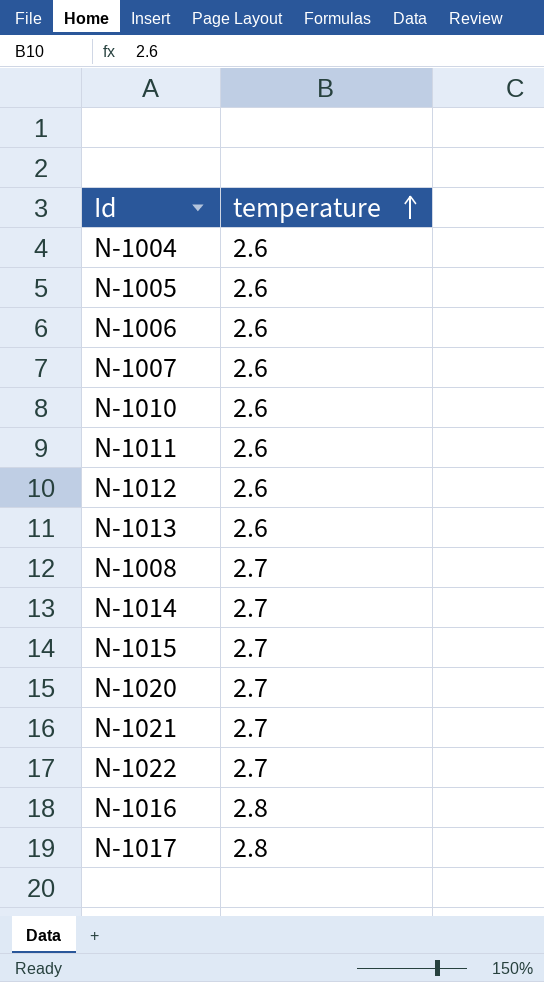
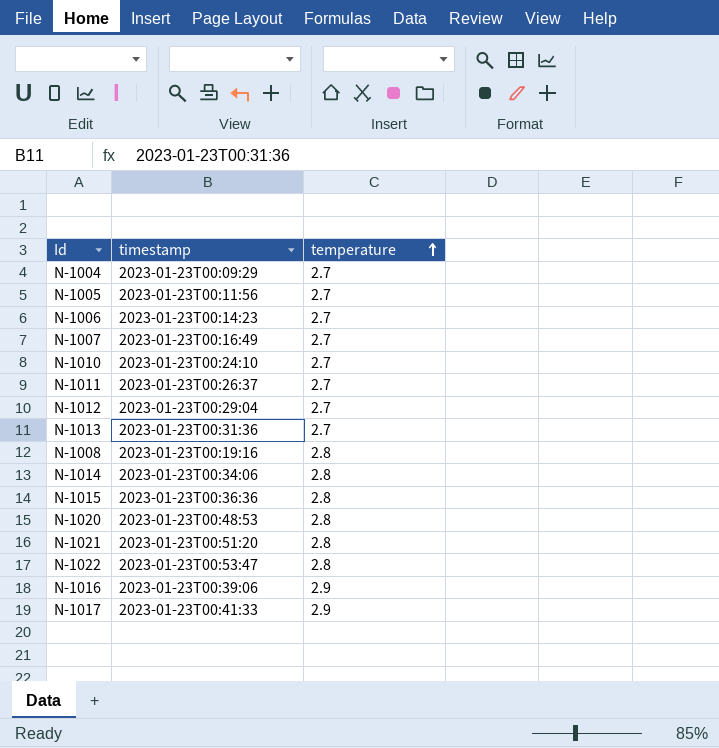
column timestamp | position: none -> 2
N-1004 | temperature: 2.6 -> 2.7
N-1005 | temperature: 2.6 -> 2.7
N-1006 | temperature: 2.6 -> 2.7
N-1007 | temperature: 2.6 -> 2.7
N-1010 | temperature: 2.6 -> 2.7
N-1011 | temperature: 2.6 -> 2.7
N-1012 | temperature: 2.6 -> 2.7
N-1013 | temperature: 2.6 -> 2.7
N-1008 | temperature: 2.7 -> 2.8
N-1014 | temperature: 2.7 -> 2.8
N-1015 | temperature: 2.7 -> 2.8
N-1020 | temperature: 2.7 -> 2.8
N-1021 | temperature: 2.7 -> 2.8
N-1022 | temperature: 2.7 -> 2.8
N-1016 | temperature: 2.8 -> 2.9
N-1017 | temperature: 2.8 -> 2.9

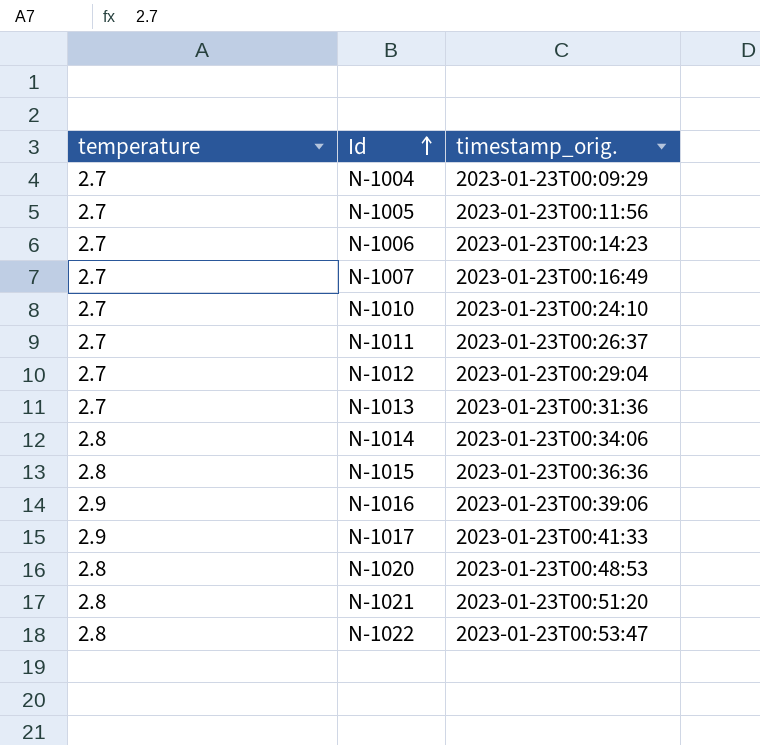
row order: temperature ascending -> Id ascending
column temperature | position: 3 -> 1
column name: timestamp -> timestamp_orig.
row N-1008: 2023-01-23T00:19:16 | 2.8 -> none

